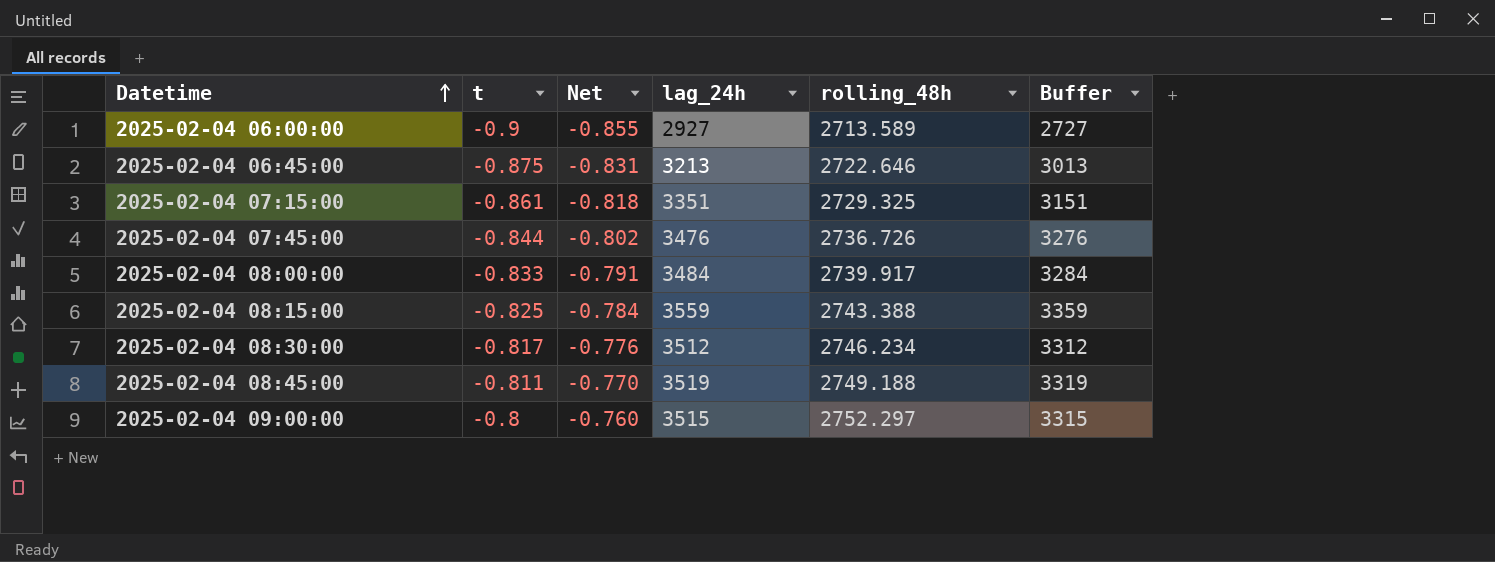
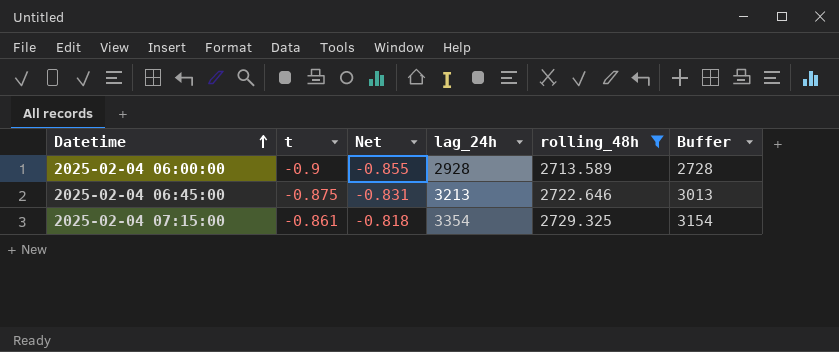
filter: none -> rolling_48h <= 2729.325
2025-02-04 06:00:00 | lag_24h: 2927 -> 2928
2025-02-04 06:00:00 | Buffer: 2727 -> 2728
2025-02-04 07:15:00 | lag_24h: 3351 -> 3354
2025-02-04 07:15:00 | Buffer: 3151 -> 3154

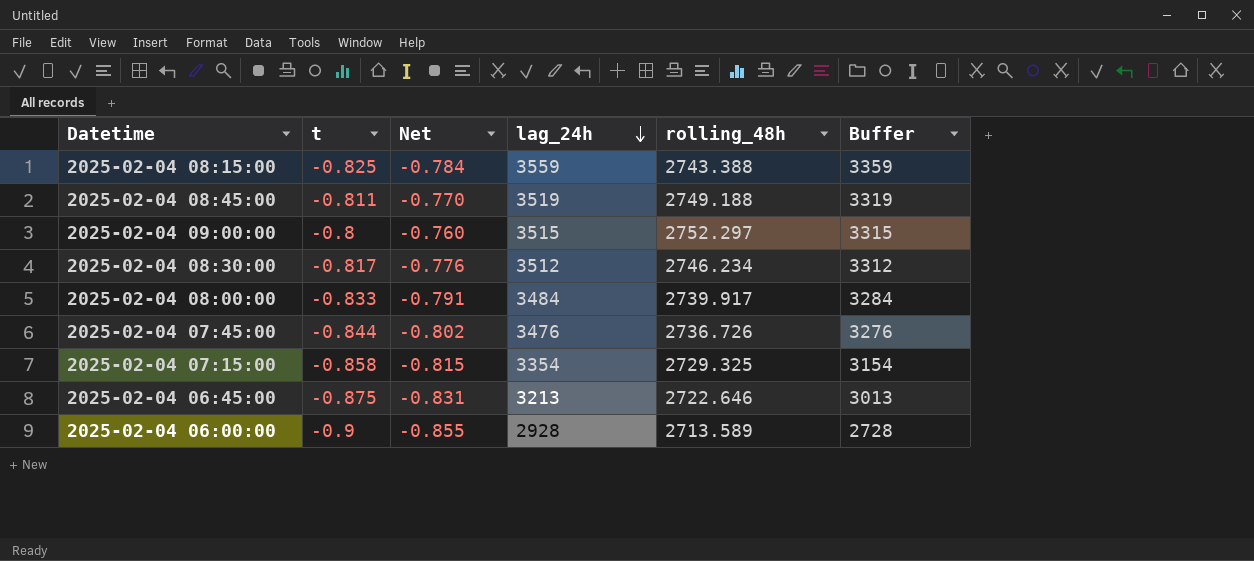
filter: rolling_48h <= 2729.325 -> none
row order: Datetime ascending -> lag_24h descending
2025-02-04 07:15:00 | t: -0.861 -> -0.858
2025-02-04 07:15:00 | Net: -0.818 -> -0.815

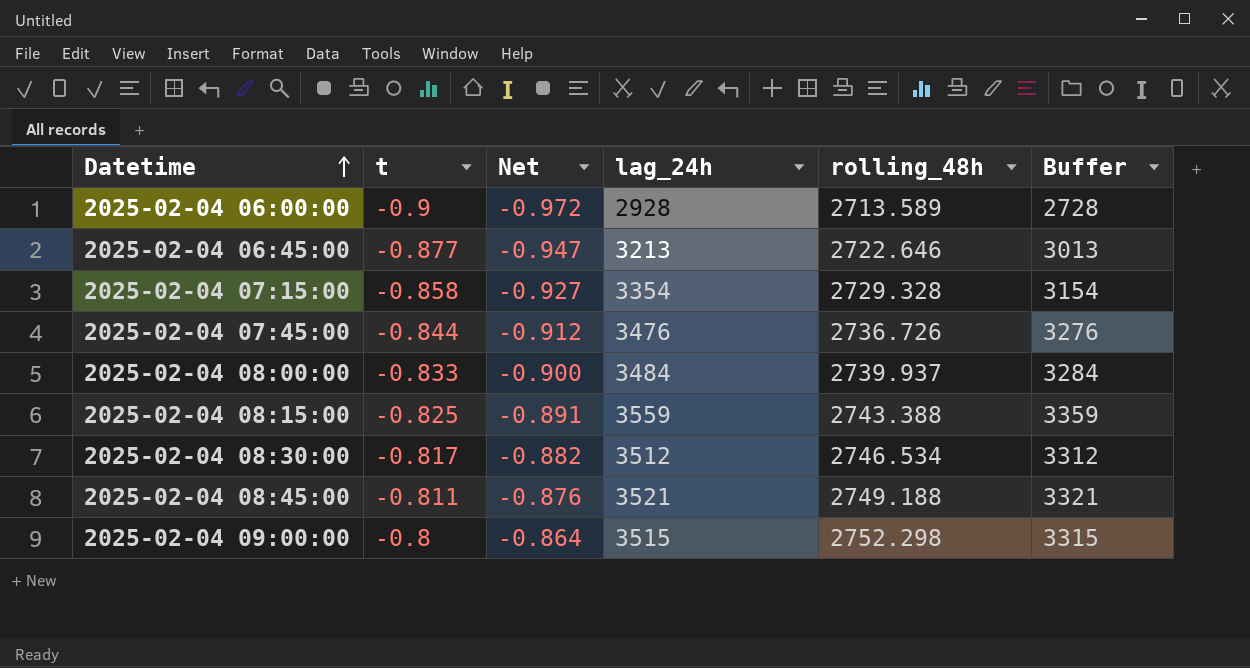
row order: lag_24h descending -> Datetime ascending
column Net | formula: [t] * 0.95 -> [t] * 1.08
2025-02-04 06:45:00 | t: -0.875 -> -0.877
2025-02-04 07:15:00 | rolling_48h: 2729.325 -> 2729.328
2025-02-04 08:00:00 | rolling_48h: 2739.917 -> 2739.937
2025-02-04 08:30:00 | rolling_48h: 2746.234 -> 2746.534
2025-02-04 08:45:00 | lag_24h: 3519 -> 3521
2025-02-04 08:45:00 | Buffer: 3319 -> 3321
2025-02-04 09:00:00 | rolling_48h: 2752.297 -> 2752.298

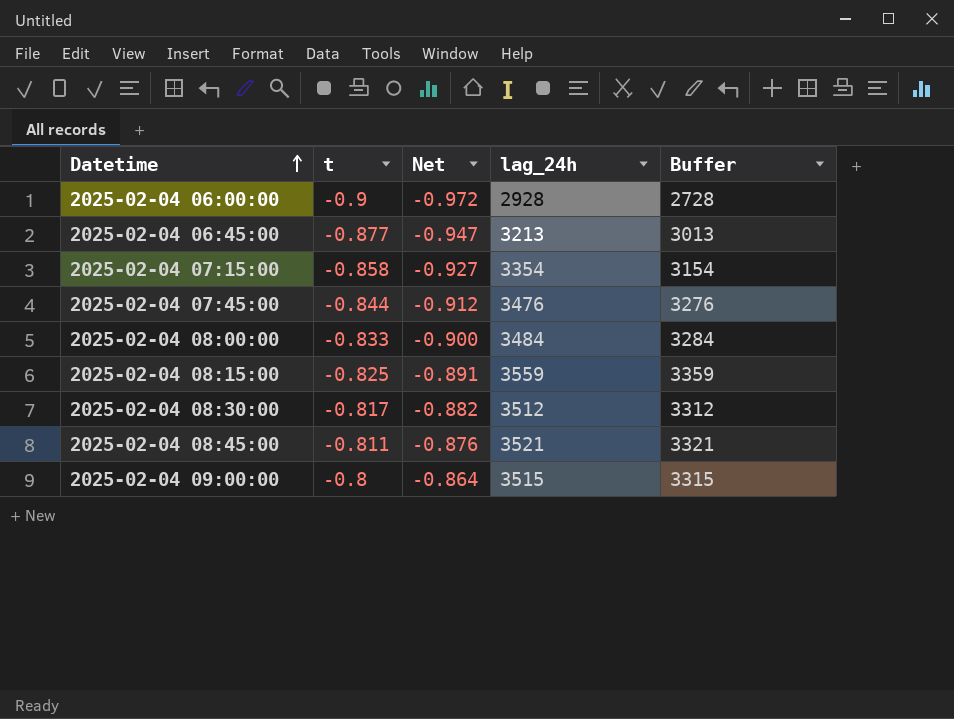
column rolling_48h | position: 5 -> none

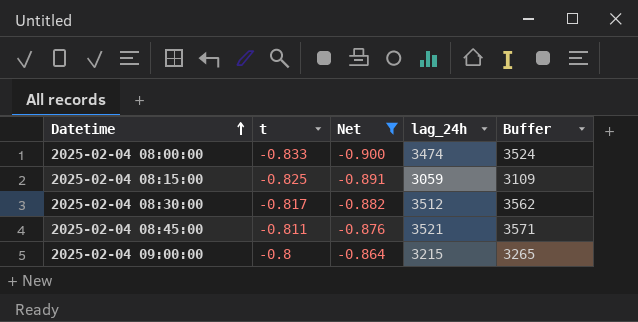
filter: none -> Net >= -0.900
column Buffer | formula: [lag_24h] - 200 -> [lag_24h] + 50
2025-02-04 08:00:00 | lag_24h: 3484 -> 3474
2025-02-04 08:15:00 | lag_24h: 3559 -> 3059
2025-02-04 09:00:00 | lag_24h: 3515 -> 3215

